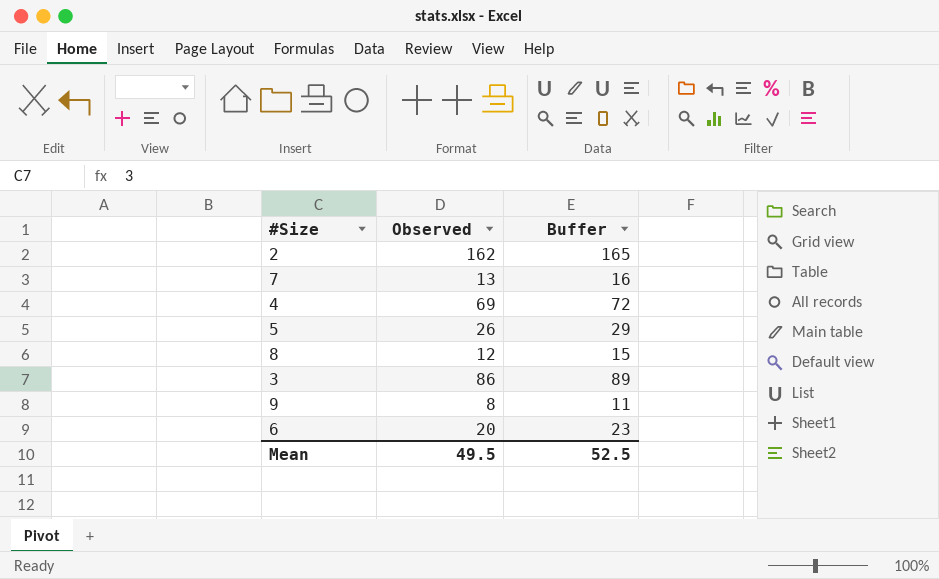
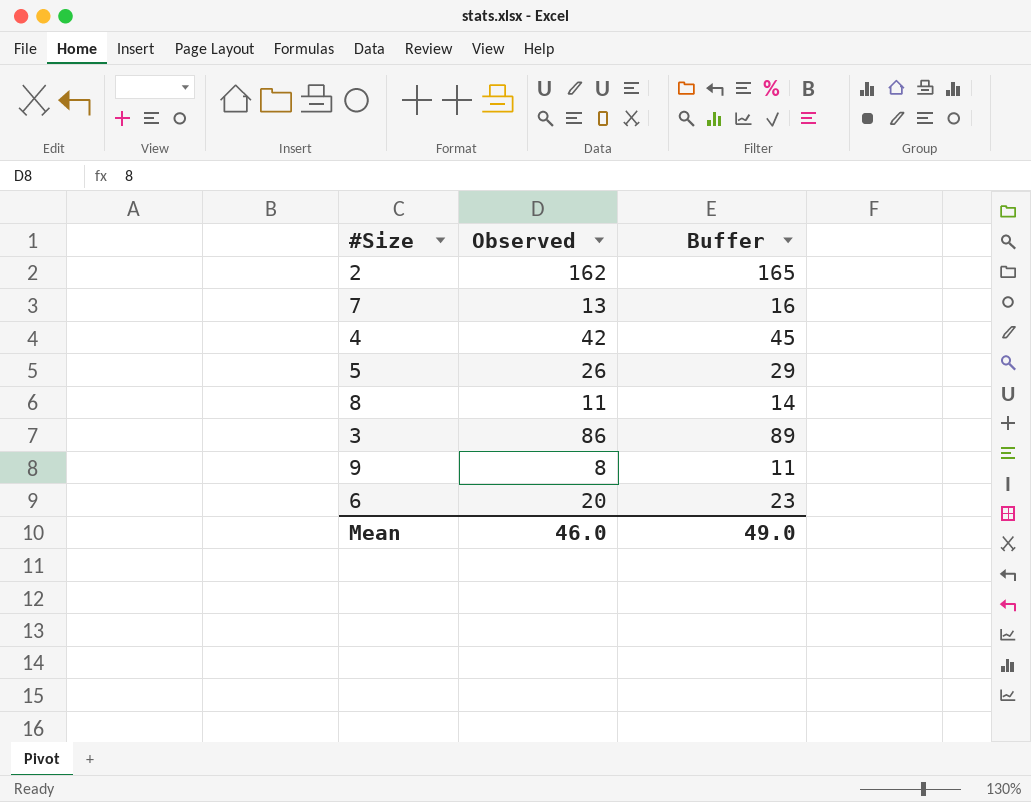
4 | Observed: 69 -> 42
4 | Buffer: 72 -> 45
8 | Observed: 12 -> 11
8 | Buffer: 15 -> 14
Mean | Observed: 49.5 -> 46.0
Mean | Buffer: 52.5 -> 49.0

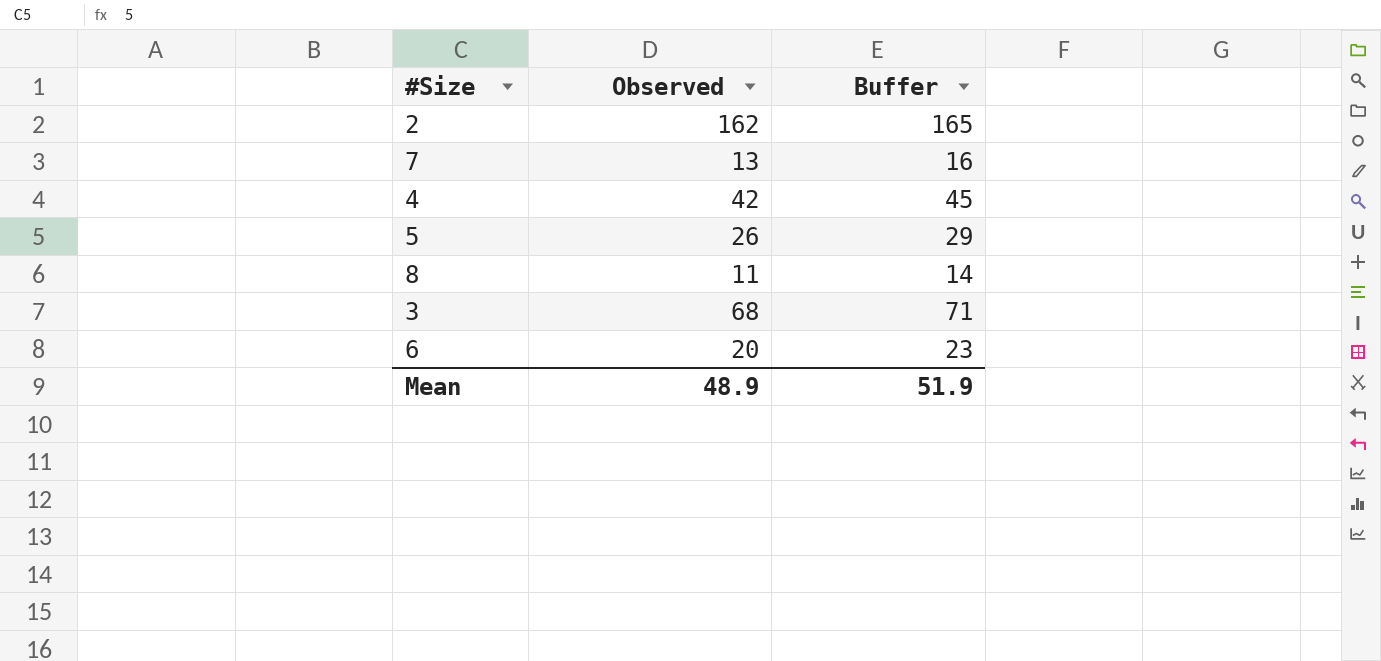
row 9: 8 | 11 -> none
3 | Observed: 86 -> 68
3 | Buffer: 89 -> 71
Mean | Observed: 46.0 -> 48.9
Mean | Buffer: 49.0 -> 51.9

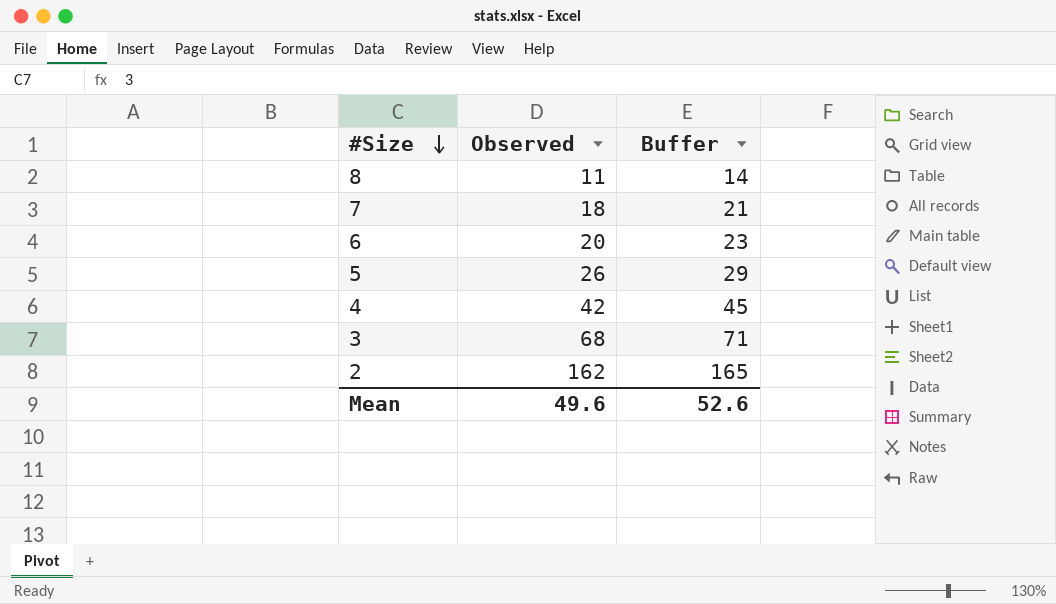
row order: none -> #Size descending
7 | Observed: 13 -> 18
7 | Buffer: 16 -> 21
Mean | Observed: 48.9 -> 49.6
Mean | Buffer: 51.9 -> 52.6

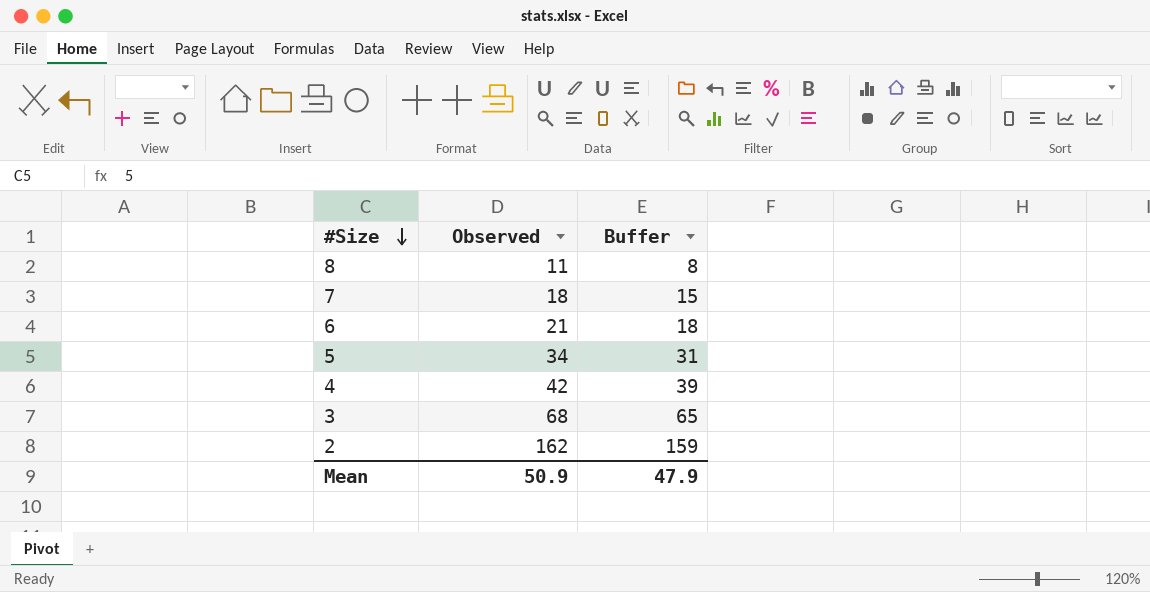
column Buffer | formula: [Observed] + 3 -> [Observed] - 3
6 | Observed: 20 -> 21
5 | Observed: 26 -> 34
Mean | Observed: 49.6 -> 50.9
Mean | Buffer: 52.6 -> 47.9

